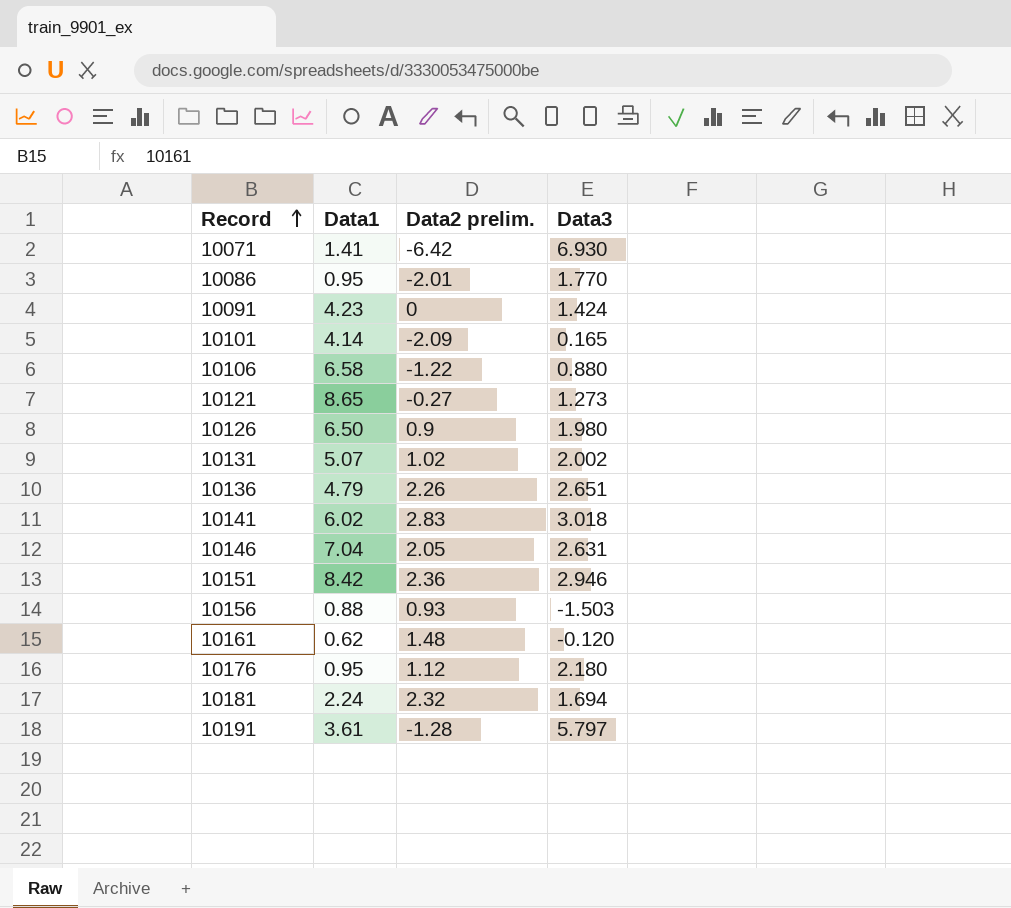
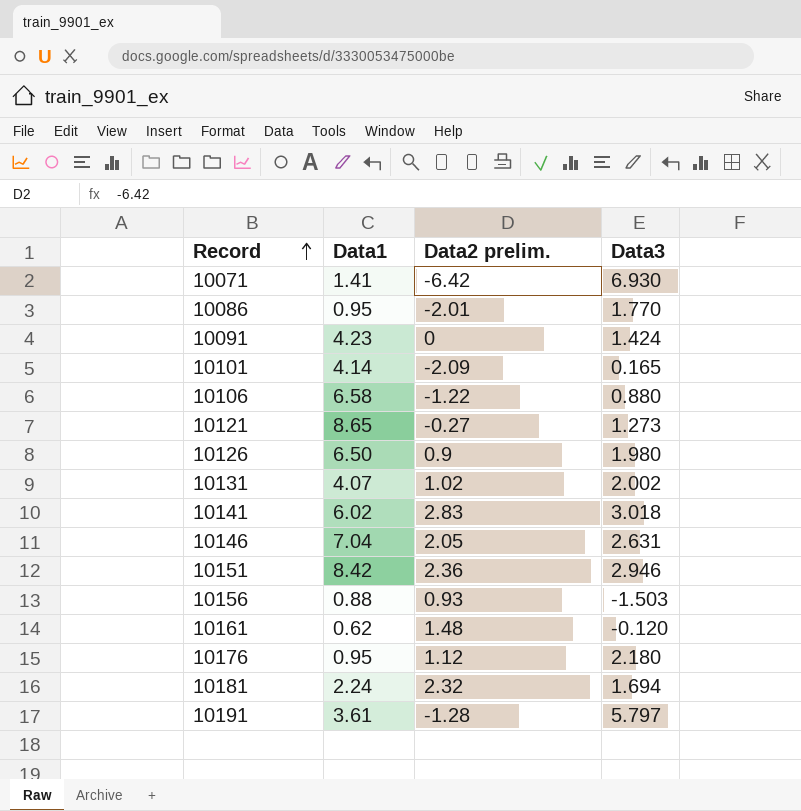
row 10136: 4.79 | 2.26 | 2.651 -> none
10131 | Data1: 5.07 -> 4.07

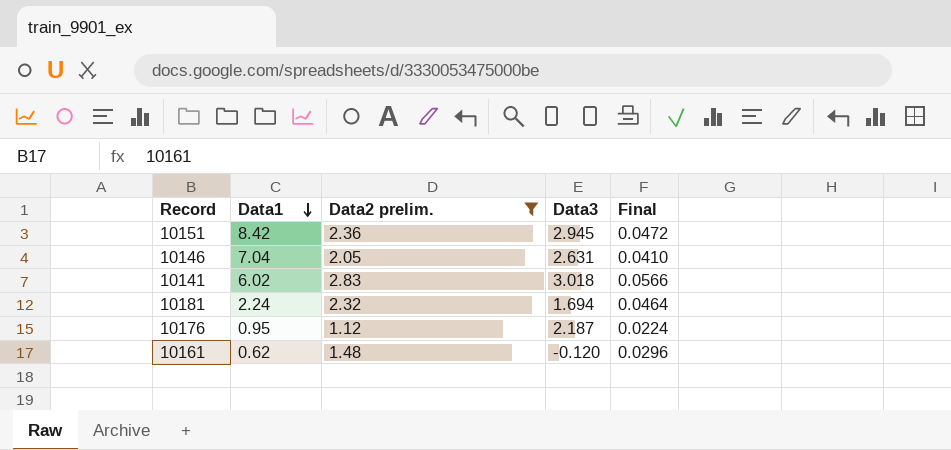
filter: none -> Data2 prelim. >= 1.12
row order: Record ascending -> Data1 descending
column Final | formula: none -> [Data2 prelim.] * 0.02
10151 | Data3: 2.946 -> 2.945
10176 | Data3: 2.180 -> 2.187

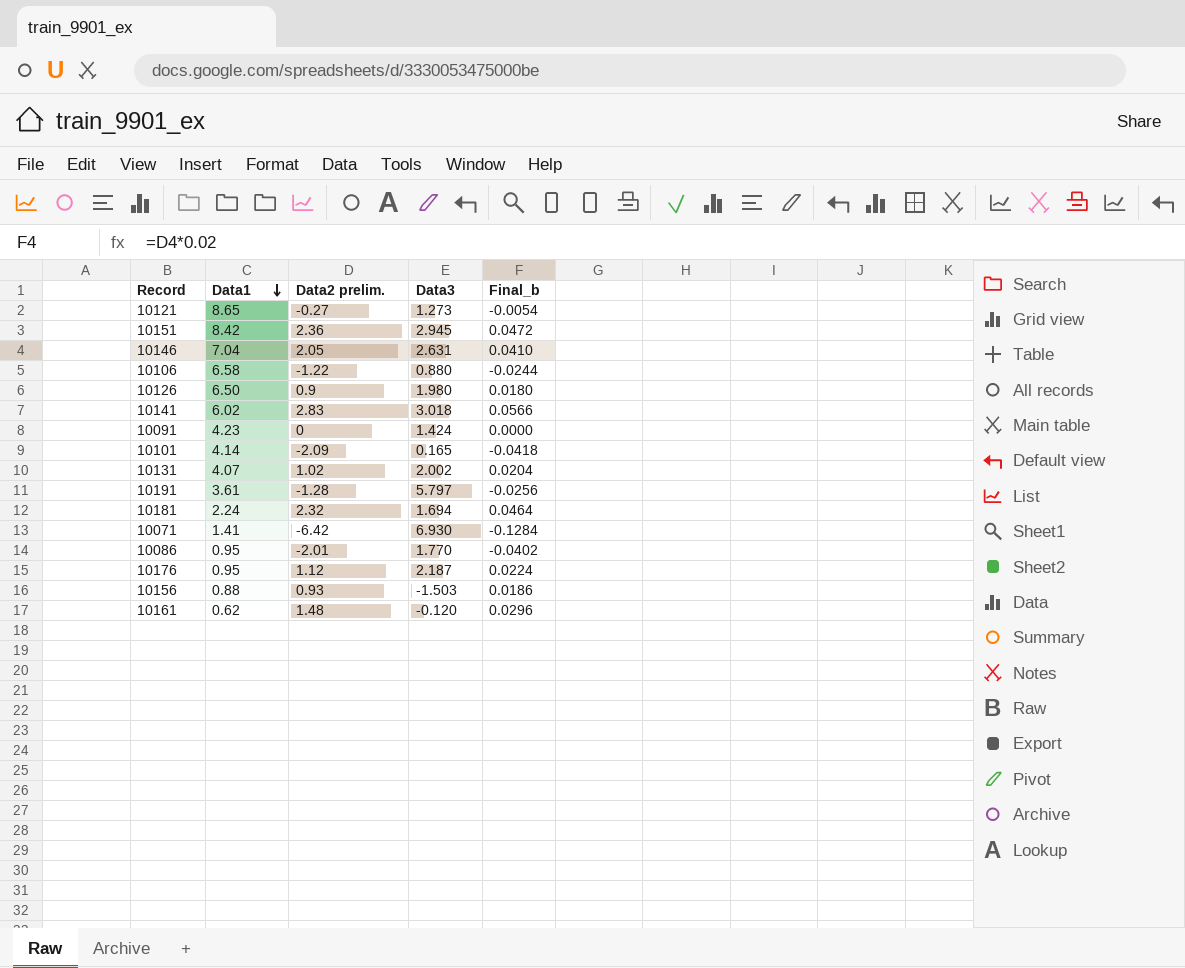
filter: Data2 prelim. >= 1.12 -> none
column name: Final -> Final_b

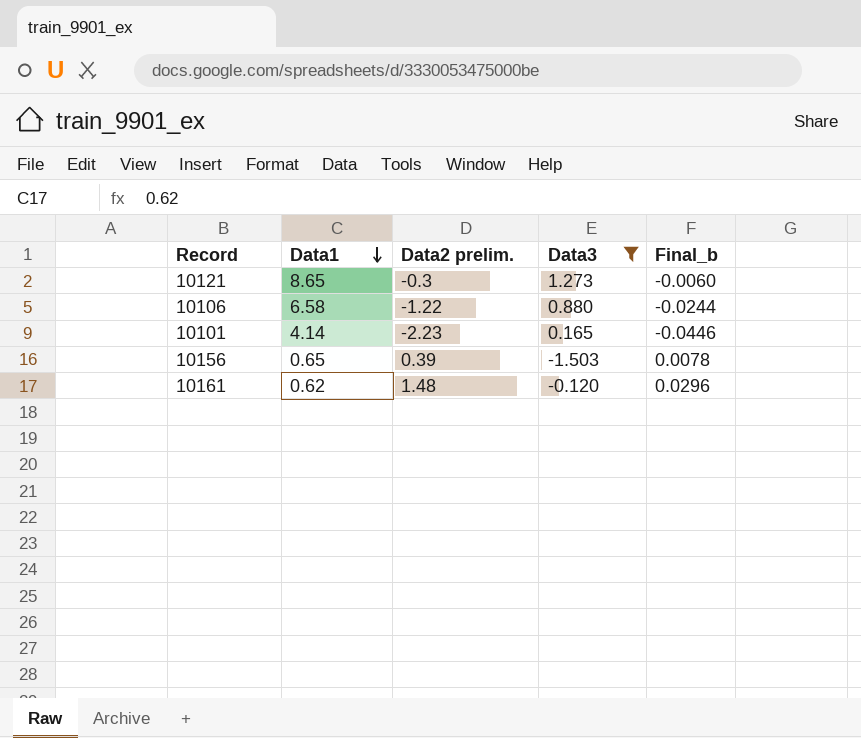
filter: none -> Data3 <= 1.273
10121 | Data2 prelim.: -0.27 -> -0.3
10121 | Final_b: -0.0054 -> -0.0060
10101 | Data2 prelim.: -2.09 -> -2.23
10101 | Final_b: -0.0418 -> -0.0446
10156 | Data1: 0.88 -> 0.65
10156 | Data2 prelim.: 0.93 -> 0.39
10156 | Final_b: 0.0186 -> 0.0078

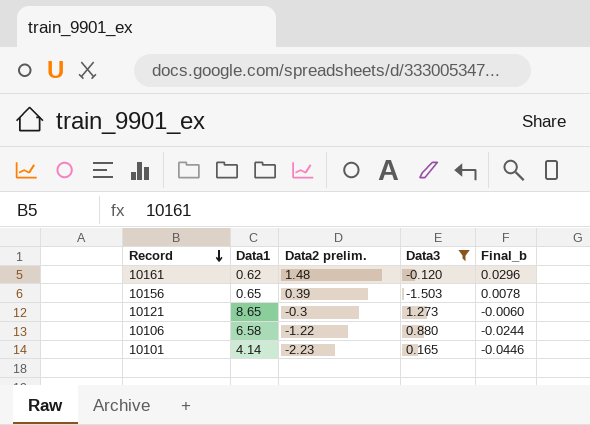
row order: Data1 descending -> Record descending

